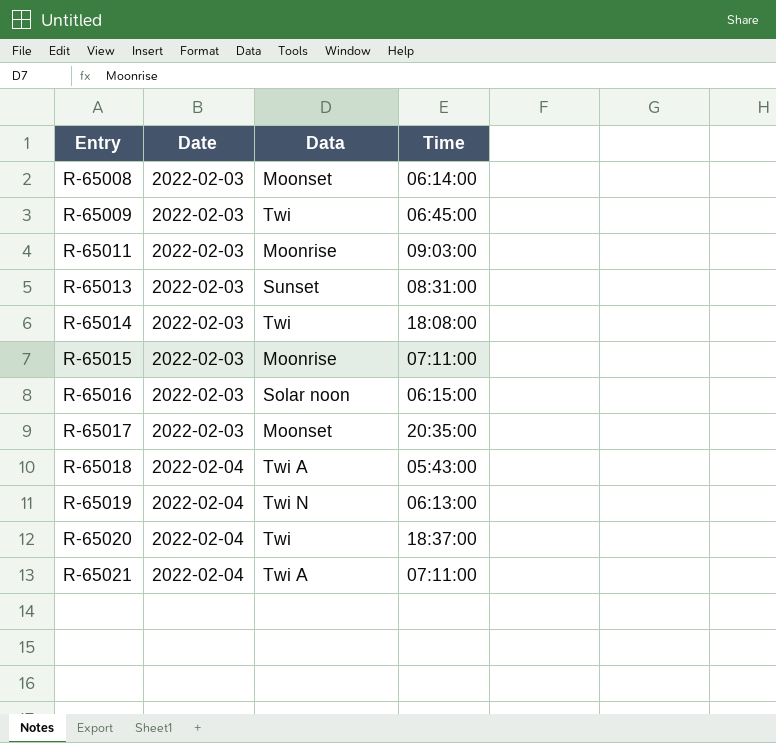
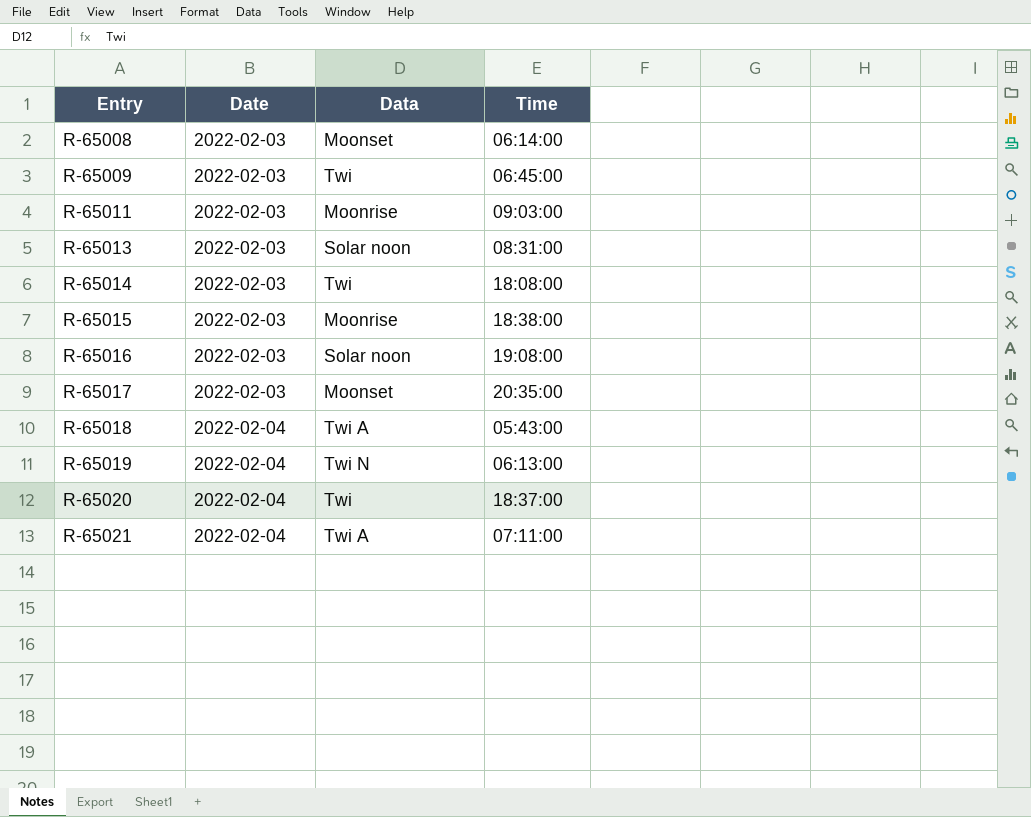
R-65013 | Data: Sunset -> Solar noon
R-65015 | Time: 07:11:00 -> 18:38:00
R-65016 | Time: 06:15:00 -> 19:08:00

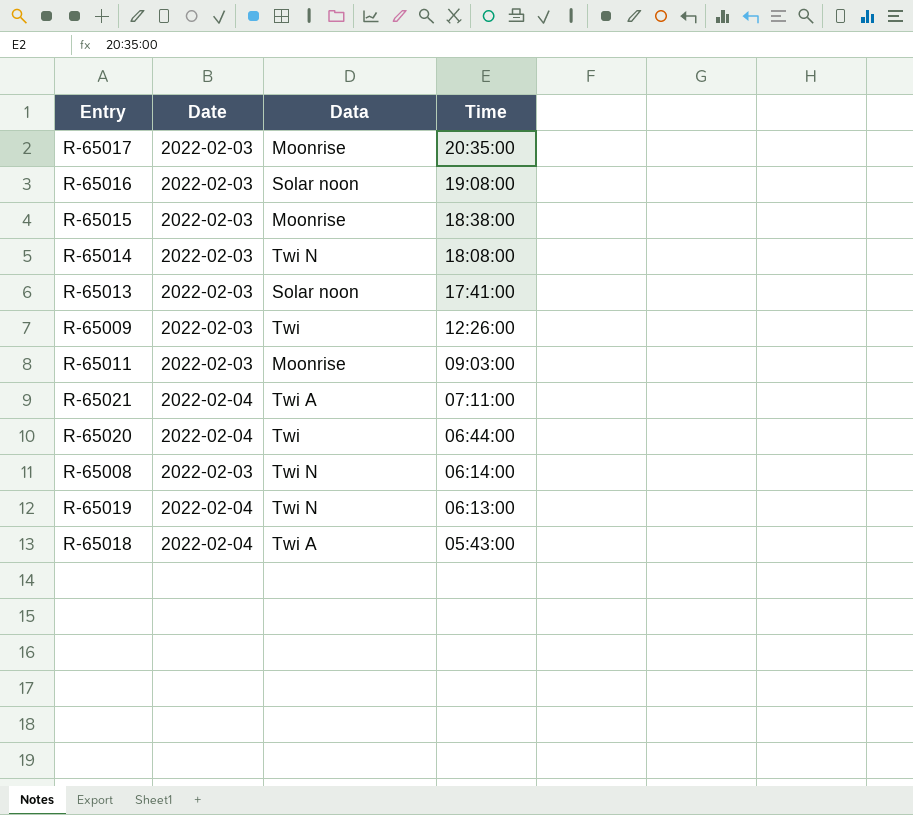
row order: Entry ascending -> Time descending
R-65017 | Data: Moonset -> Moonrise
R-65014 | Data: Twi -> Twi N
R-65013 | Time: 08:31:00 -> 17:41:00
R-65009 | Time: 06:45:00 -> 12:26:00
R-65020 | Time: 18:37:00 -> 06:44:00
R-65008 | Data: Moonset -> Twi N

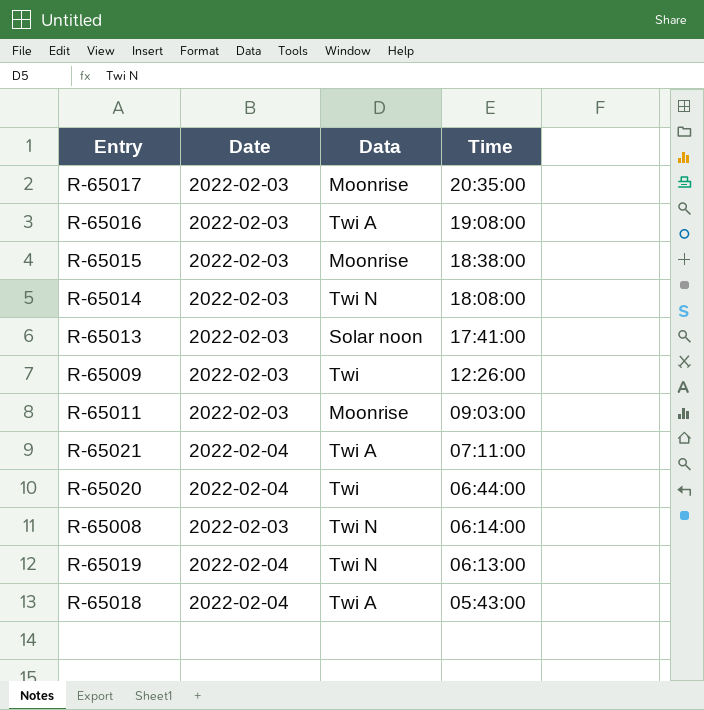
R-65016 | Data: Solar noon -> Twi A

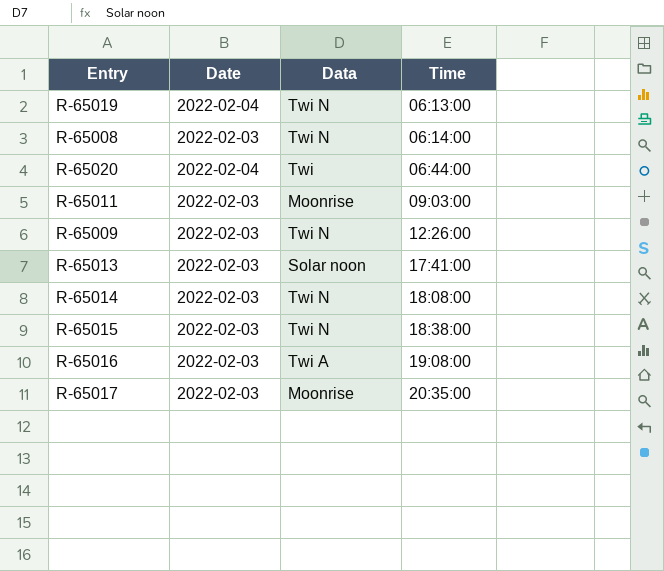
row order: Time descending -> Time ascending
row R-65021: 2022-02-04 | Twi A | 07:11:00 -> none
row R-65018: 2022-02-04 | Twi A | 05:43:00 -> none
R-65009 | Data: Twi -> Twi N
R-65015 | Data: Moonrise -> Twi N

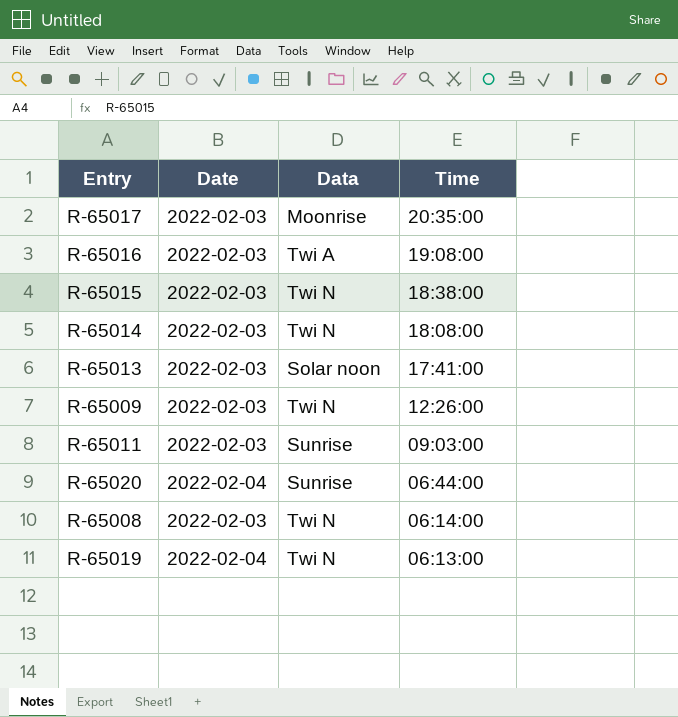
row order: Time ascending -> Time descending
R-65011 | Data: Moonrise -> Sunrise
R-65020 | Data: Twi -> Sunrise

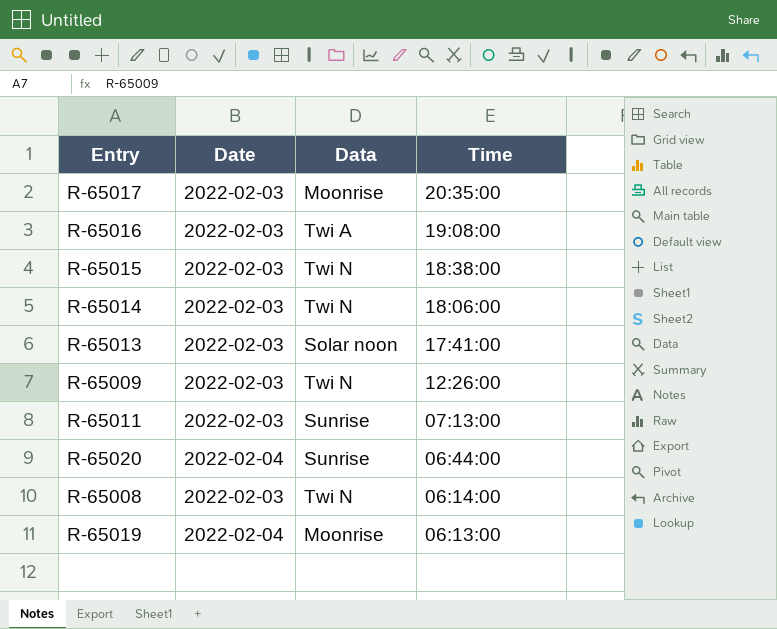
R-65014 | Time: 18:08:00 -> 18:06:00
R-65011 | Time: 09:03:00 -> 07:13:00
R-65019 | Data: Twi N -> Moonrise

